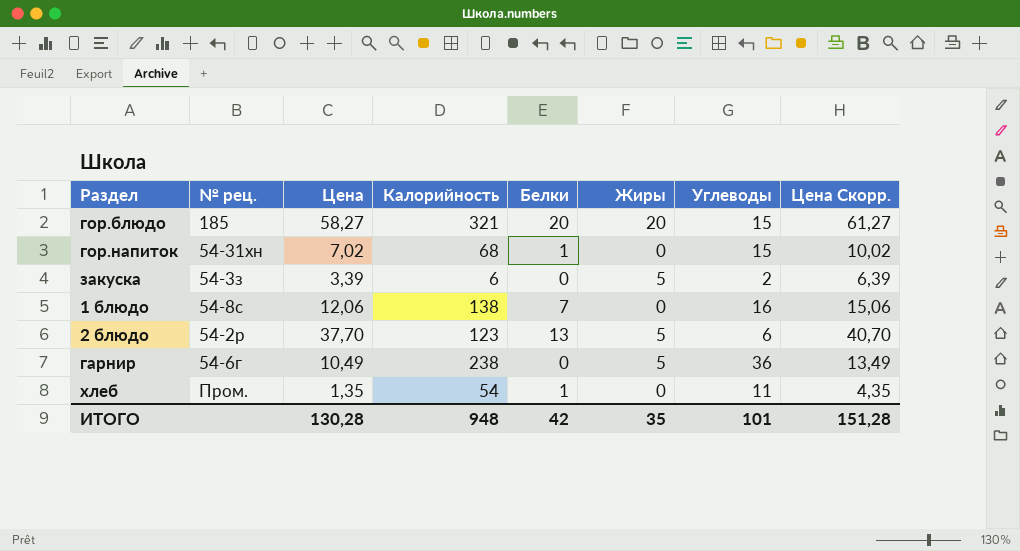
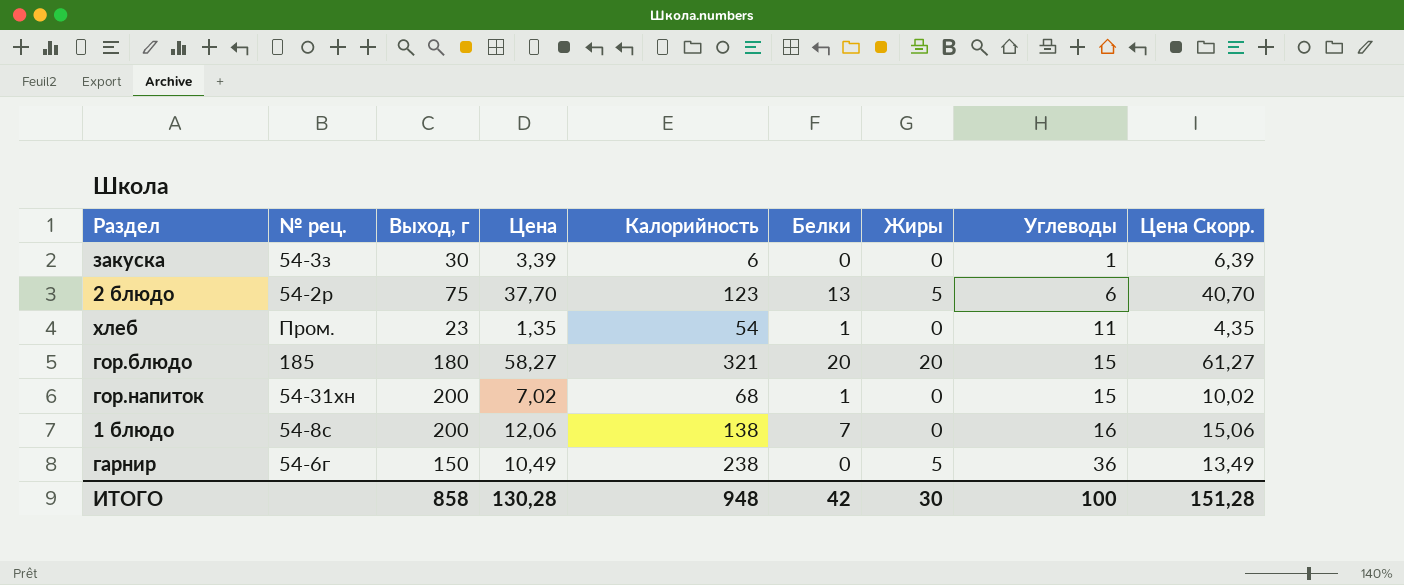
row order: none -> Углеводы ascending
column Выход, г | position: none -> 3
закуска | Жиры: 5 -> 0
закуска | Углеводы: 2 -> 1
ИТОГО | Жиры: 35 -> 30
ИТОГО | Углеводы: 101 -> 100

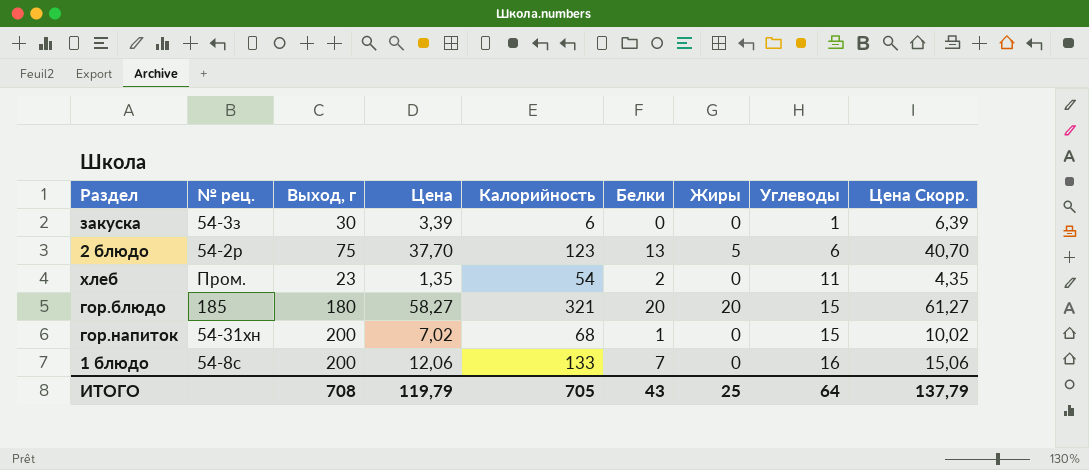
row гарнир: 54-6г | 150 | 10,49 | 238 | 0 | 5 | 36 | 13,49 -> none
хлеб | Белки: 1 -> 2
1 блюдо | Калорийность: 138 -> 133
ИТОГО | Выход, г: 858 -> 708
ИТОГО | Цена: 130,28 -> 119,79
ИТОГО | Калорийность: 948 -> 705
ИТОГО | Белки: 42 -> 43
ИТОГО | Жиры: 30 -> 25
ИТОГО | Углеводы: 100 -> 64
ИТОГО | Цена Скорр.: 151,28 -> 137,79

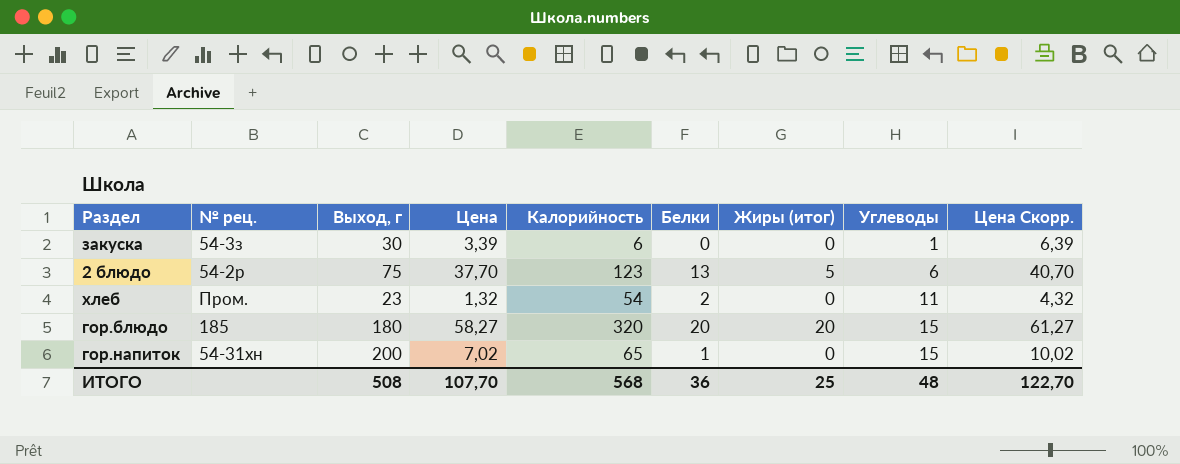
column name: Жиры -> Жиры (итог)
row 1 блюдо: 54-8с | 200 | 12,06 | 133 | 7 | 0 | 16 | 15,06 -> none
хлеб | Цена: 1,35 -> 1,32
хлеб | Цена Скорр.: 4,35 -> 4,32
гор.блюдо | Калорийность: 321 -> 320
гор.напиток | Калорийность: 68 -> 65
ИТОГО | Выход, г: 708 -> 508
ИТОГО | Цена: 119,79 -> 107,70
ИТОГО | Калорийность: 705 -> 568
ИТОГО | Белки: 43 -> 36
ИТОГО | Углеводы: 64 -> 48
ИТОГО | Цена Скорр.: 137,79 -> 122,70

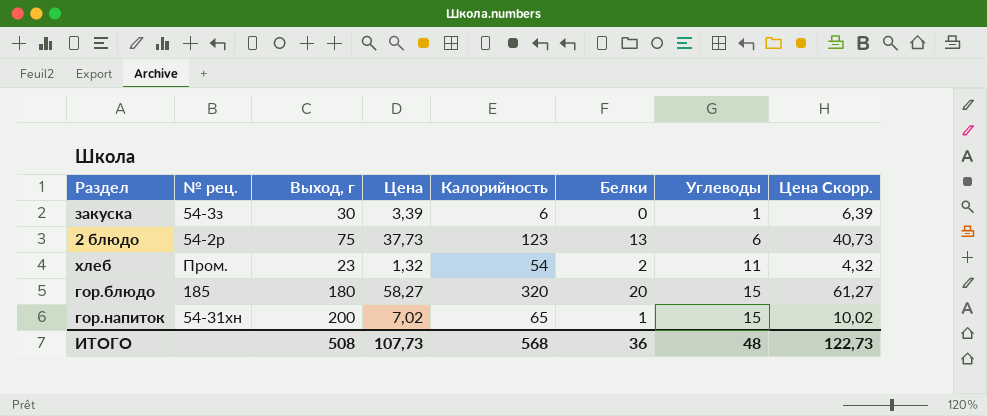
column Жиры (итог) | position: 7 -> none
2 блюдо | Цена: 37,70 -> 37,73
2 блюдо | Цена Скорр.: 40,70 -> 40,73
ИТОГО | Цена: 107,70 -> 107,73
ИТОГО | Цена Скорр.: 122,70 -> 122,73

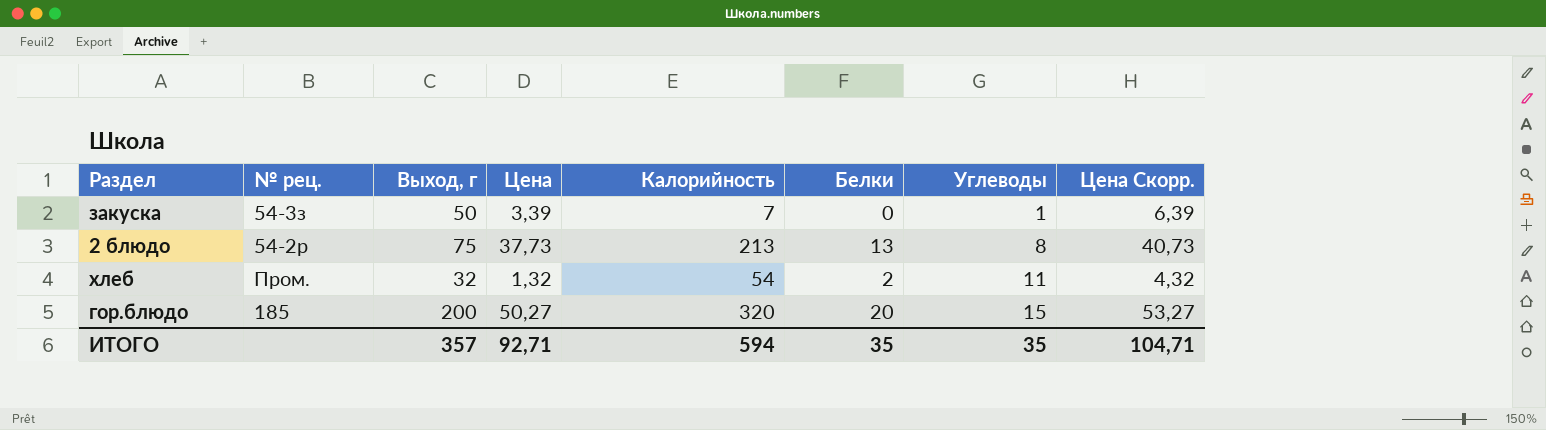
row гор.напиток: 54-31хн | 200 | 7,02 | 65 | 1 | 15 | 10,02 -> none
закуска | Выход, г: 30 -> 50
закуска | Калорийность: 6 -> 7
2 блюдо | Калорийность: 123 -> 213
2 блюдо | Углеводы: 6 -> 8
хлеб | Выход, г: 23 -> 32
гор.блюдо | Выход, г: 180 -> 200
гор.блюдо | Цена: 58,27 -> 50,27
гор.блюдо | Цена Скорр.: 61,27 -> 53,27
ИТОГО | Выход, г: 508 -> 357
ИТОГО | Цена: 107,73 -> 92,71
ИТОГО | Калорийность: 568 -> 594
ИТОГО | Белки: 36 -> 35
ИТОГО | Углеводы: 48 -> 35
ИТОГО | Цена Скорр.: 122,73 -> 104,71

